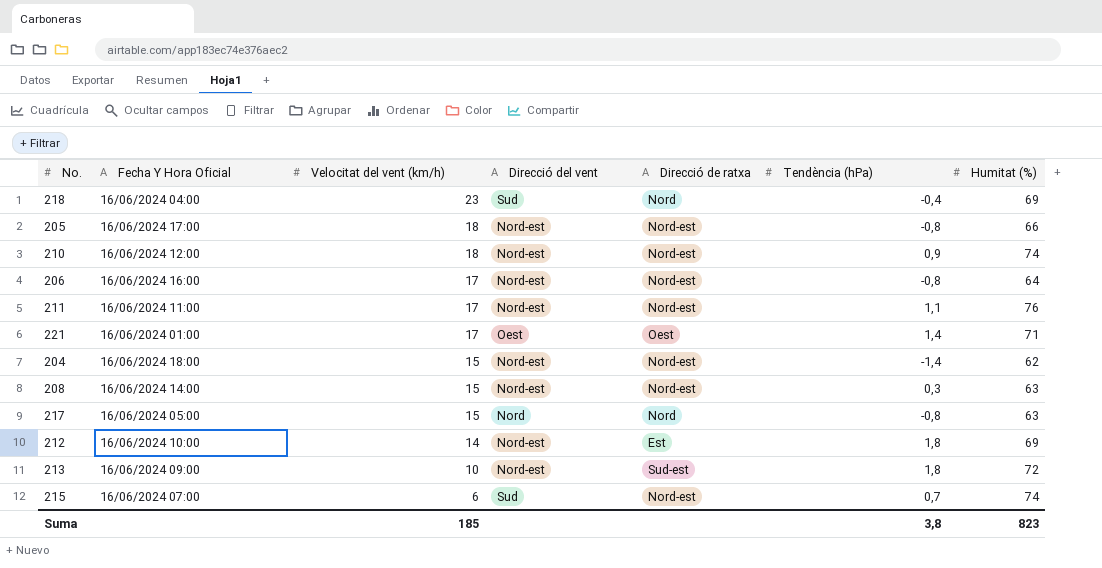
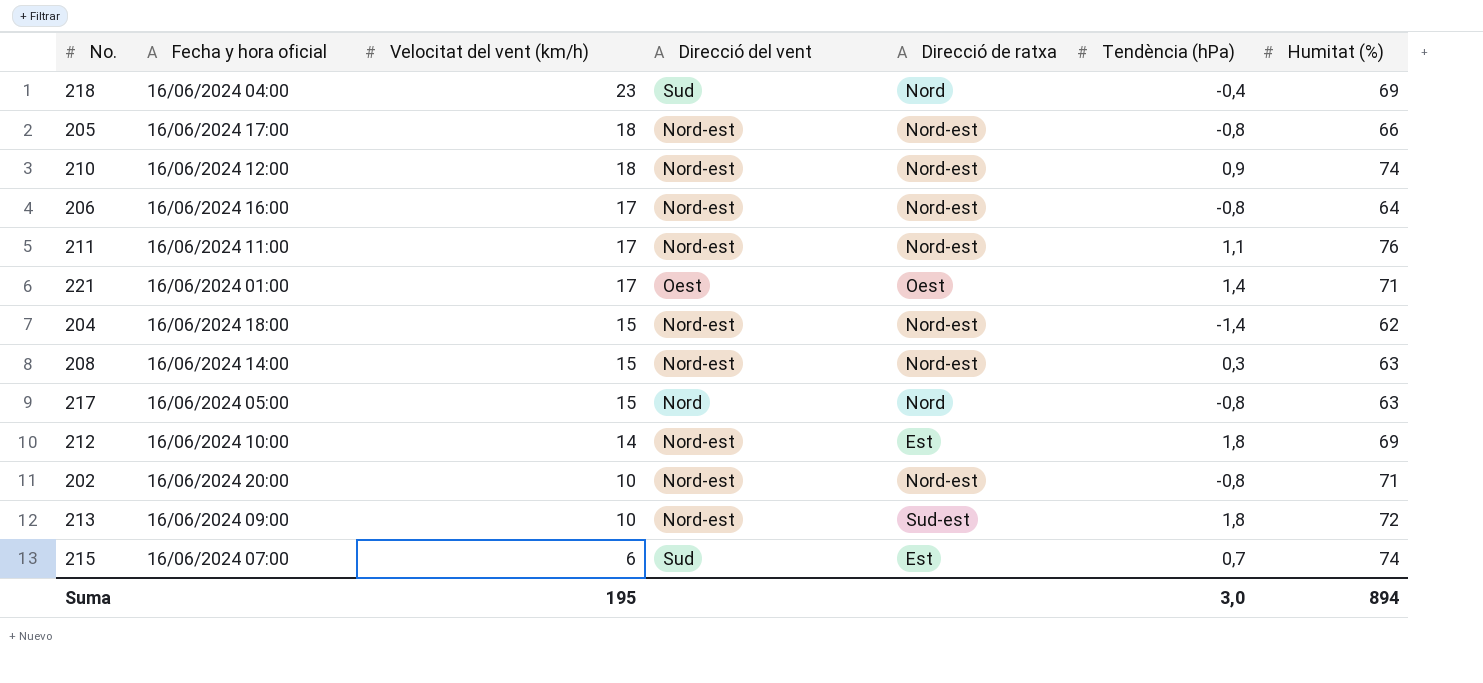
column name: Fecha Y Hora Oficial -> Fecha y hora oficial
row 202: none -> 16/06/2024 20:00 | 10 | Nord-est | Nord-est | -0,8 | 71
215 | Direcció de ratxa: Nord-est -> Est
Suma | Velocitat del vent (km/h): 185 -> 195
Suma | Tendència (hPa): 3,8 -> 3,0
Suma | Humitat (%): 823 -> 894

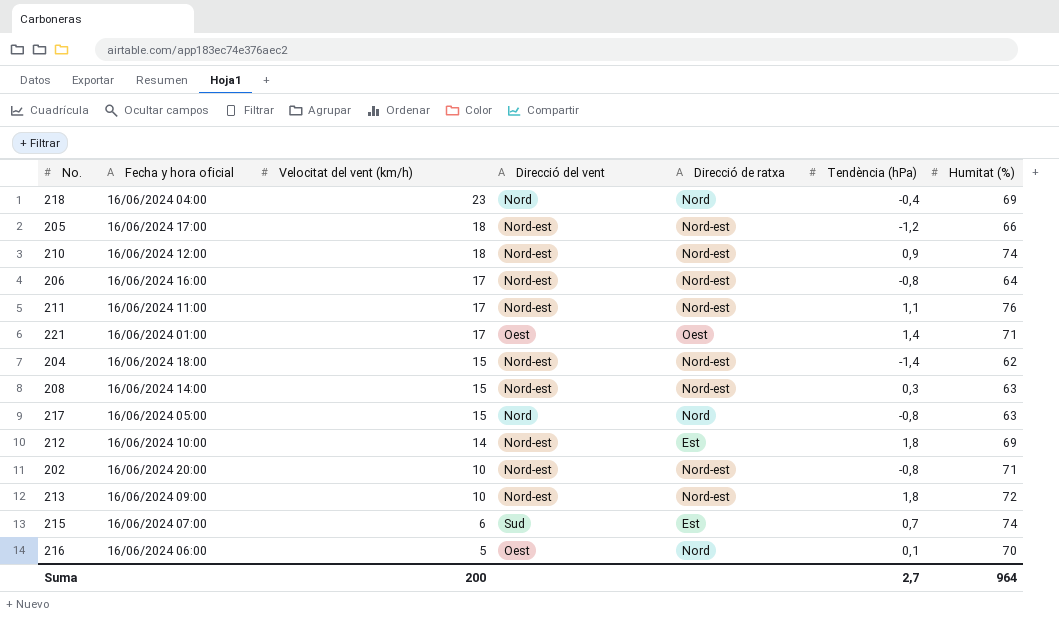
218 | Direcció del vent: Sud -> Nord
205 | Tendència (hPa): -0,8 -> -1,2
213 | Direcció de ratxa: Sud-est -> Nord-est
row 216: none -> 16/06/2024 06:00 | 5 | Oest | Nord | 0,1 | 70
Suma | Velocitat del vent (km/h): 195 -> 200
Suma | Tendència (hPa): 3,0 -> 2,7
Suma | Humitat (%): 894 -> 964

